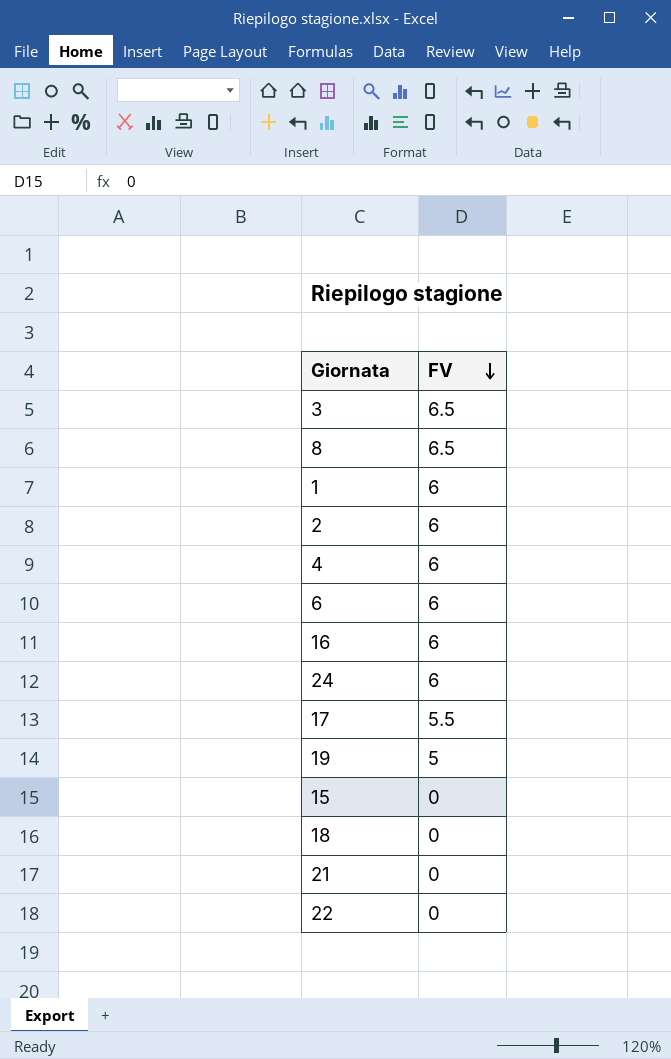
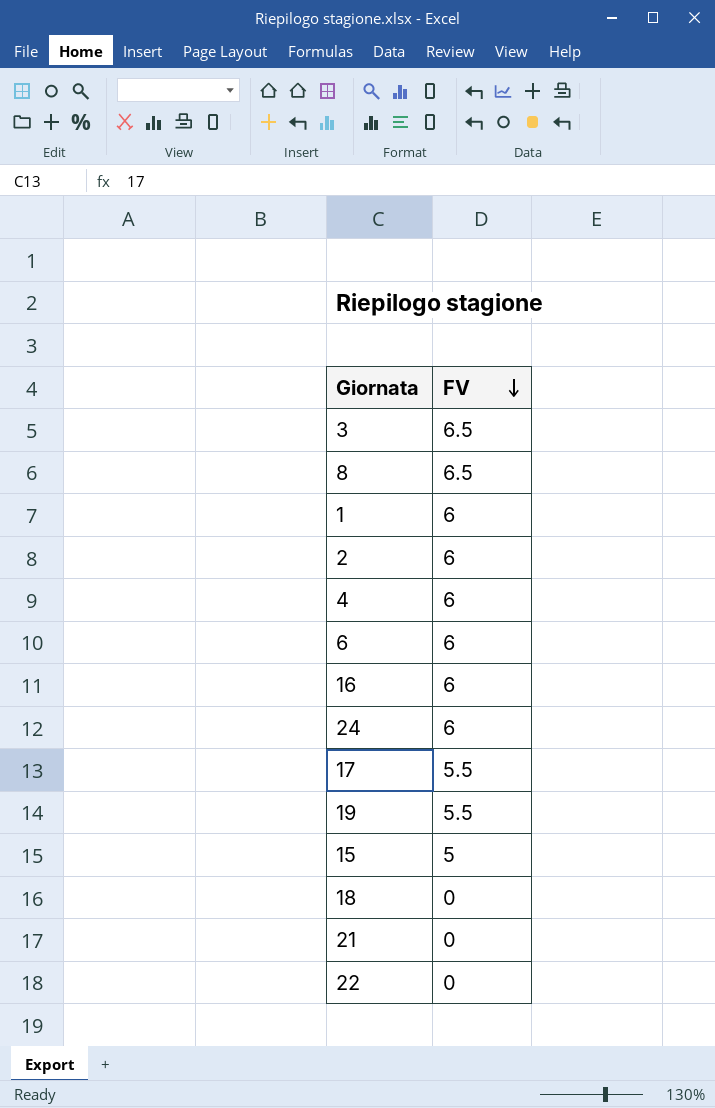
19 | FV: 5 -> 5.5
15 | FV: 0 -> 5

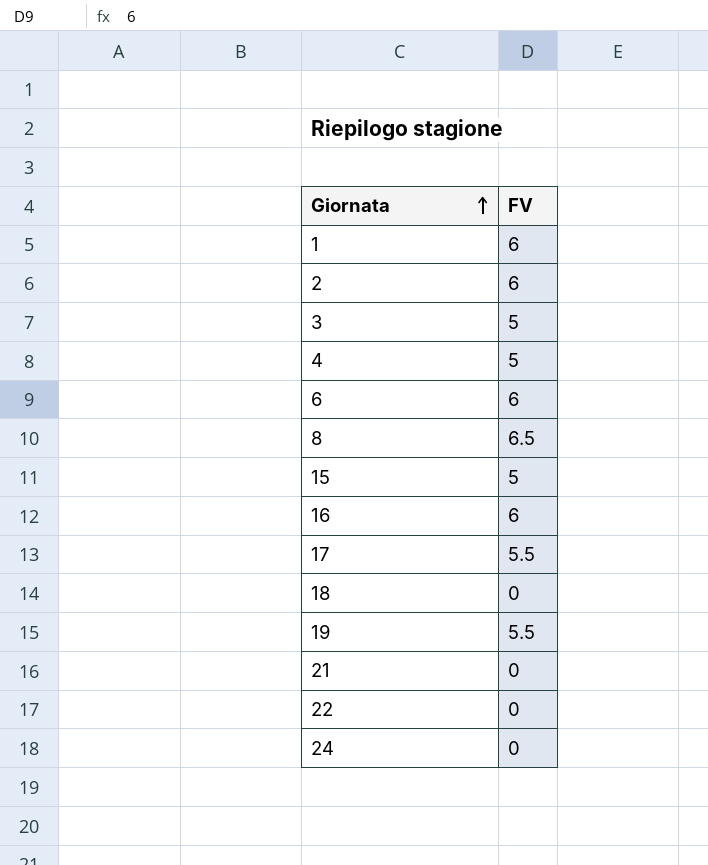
row order: FV descending -> Giornata ascending
3 | FV: 6.5 -> 5
4 | FV: 6 -> 5
24 | FV: 6 -> 0

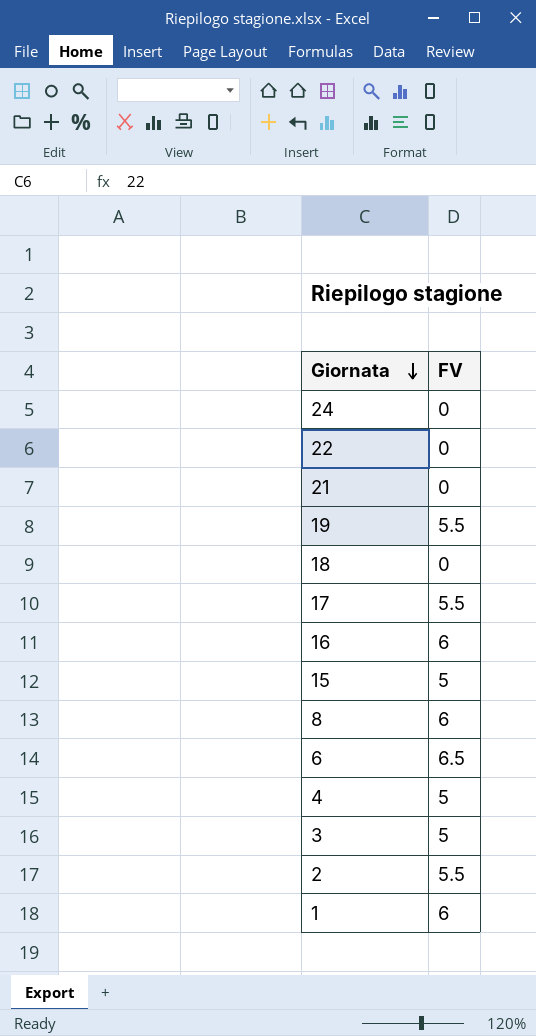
row order: Giornata ascending -> Giornata descending
8 | FV: 6.5 -> 6
6 | FV: 6 -> 6.5
2 | FV: 6 -> 5.5

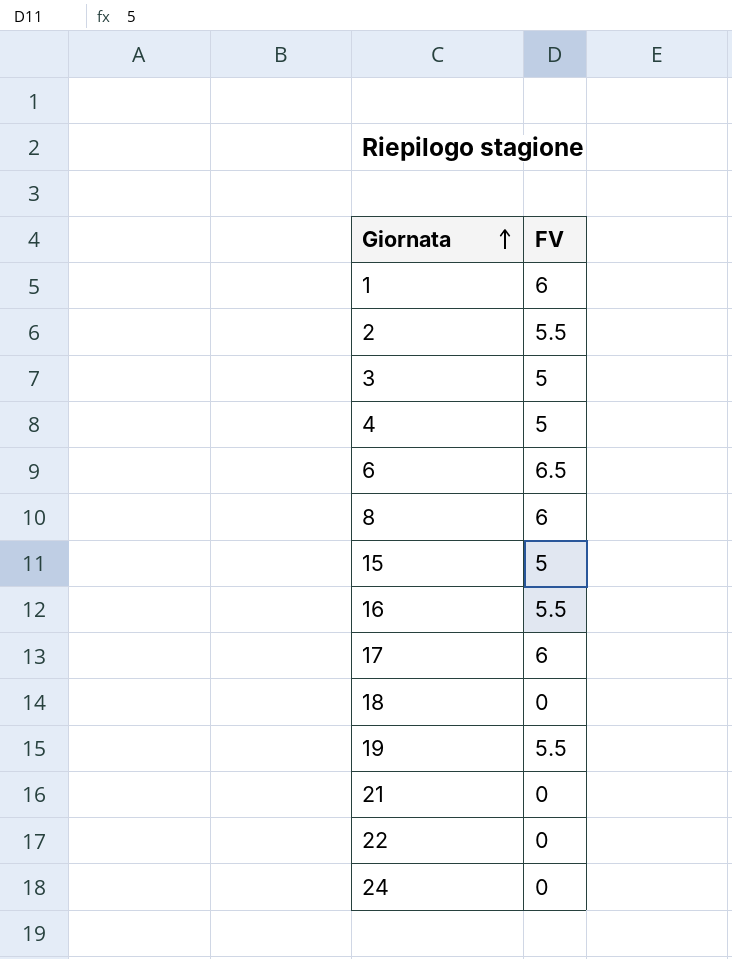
row order: Giornata descending -> Giornata ascending
16 | FV: 6 -> 5.5
17 | FV: 5.5 -> 6

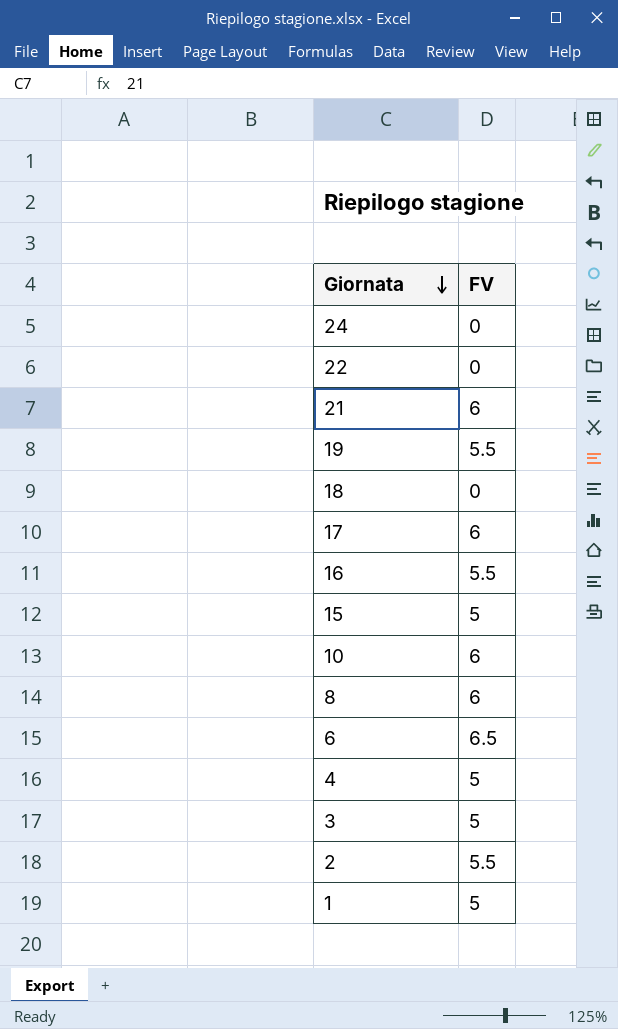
row order: Giornata ascending -> Giornata descending
21 | FV: 0 -> 6
row 10: none -> 6
1 | FV: 6 -> 5

